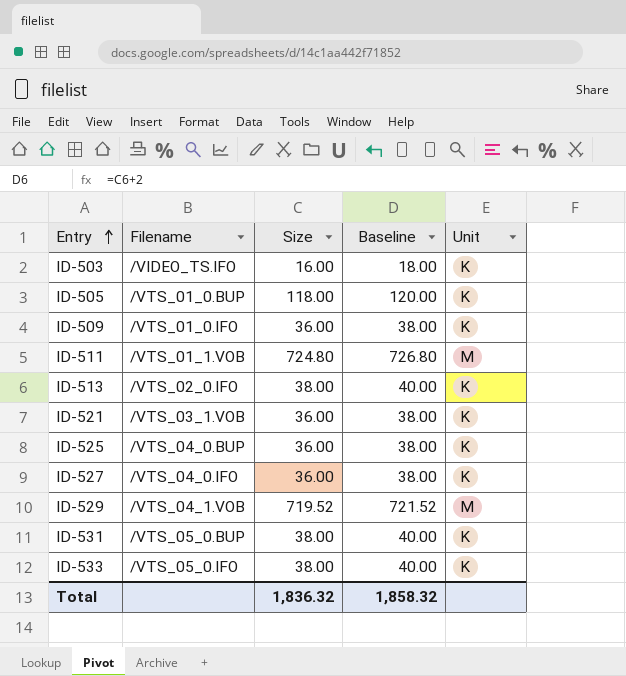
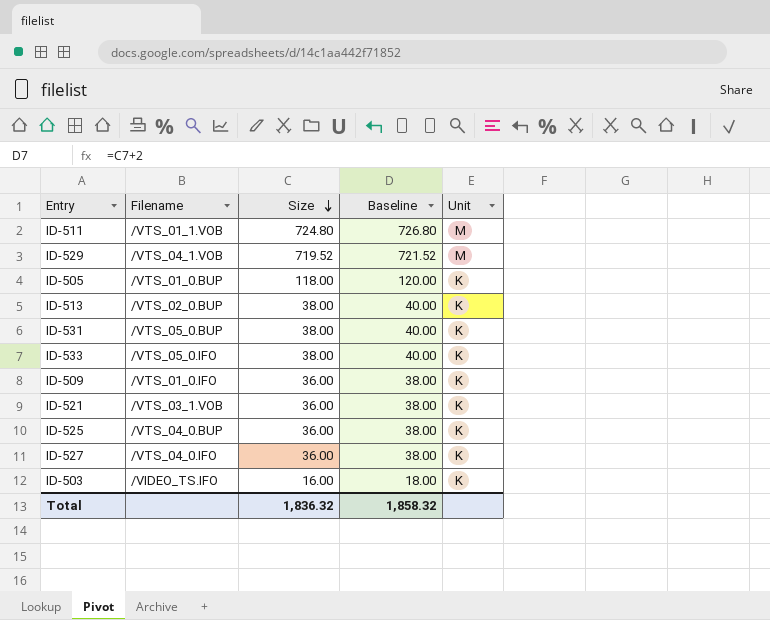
row order: Entry ascending -> Size descending
ID-513 | Filename: /VTS_02_0.IFO -> /VTS_02_0.BUP

